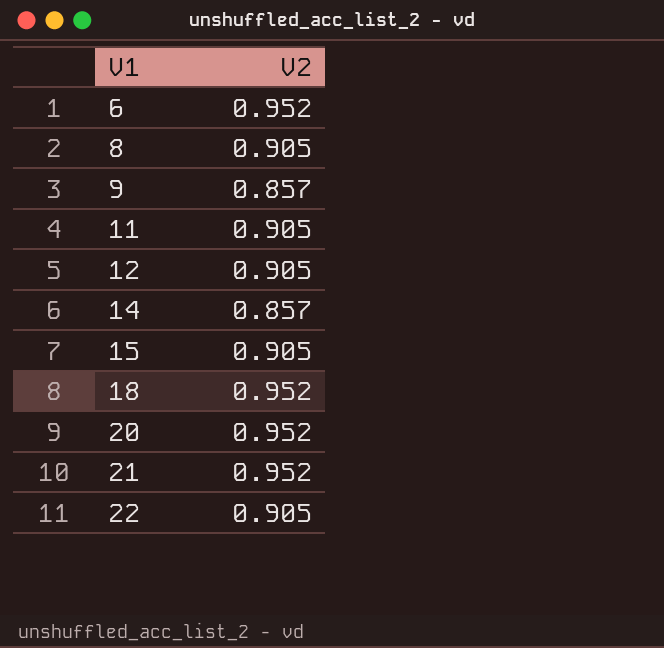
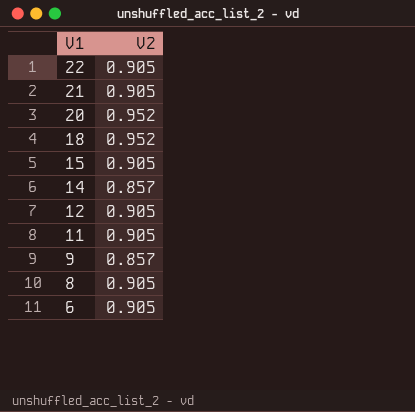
row order: V1 ascending -> V1 descending
21 | V2: 0.952 -> 0.905
6 | V2: 0.952 -> 0.905

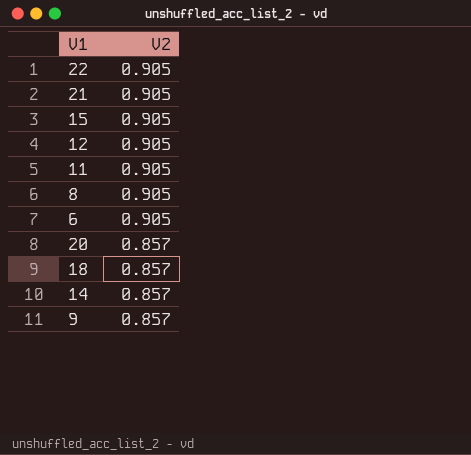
row order: V1 descending -> V2 descending
20 | V2: 0.952 -> 0.857
18 | V2: 0.952 -> 0.857

